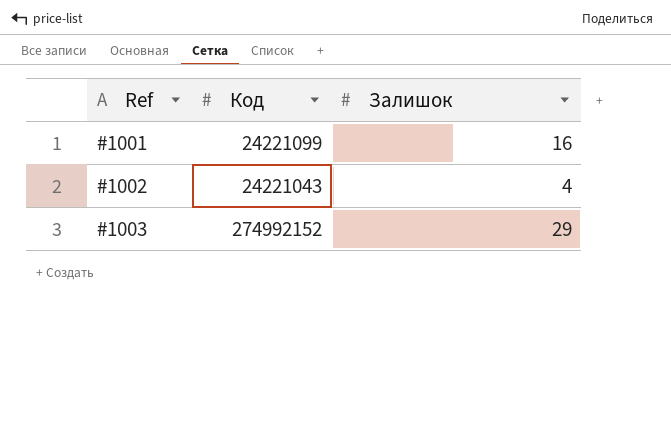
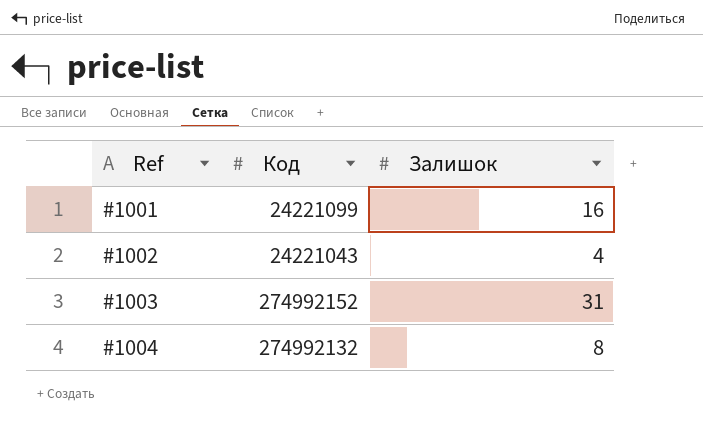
#1003 | Залишок: 29 -> 31
row #1004: none -> 274992132 | 8

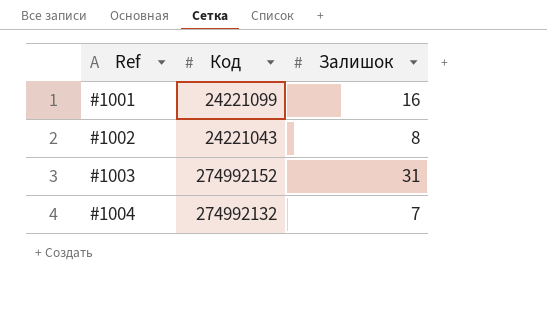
#1002 | Залишок: 4 -> 8
#1004 | Залишок: 8 -> 7

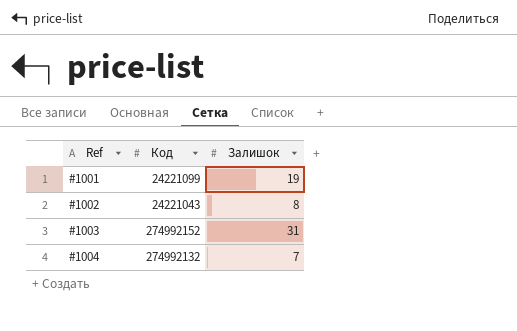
#1001 | Залишок: 16 -> 19

